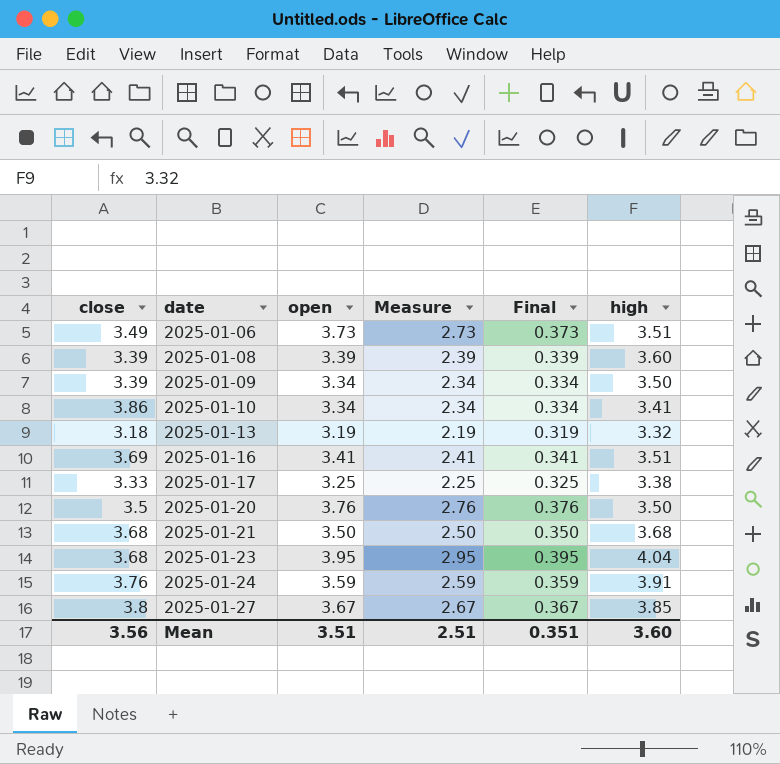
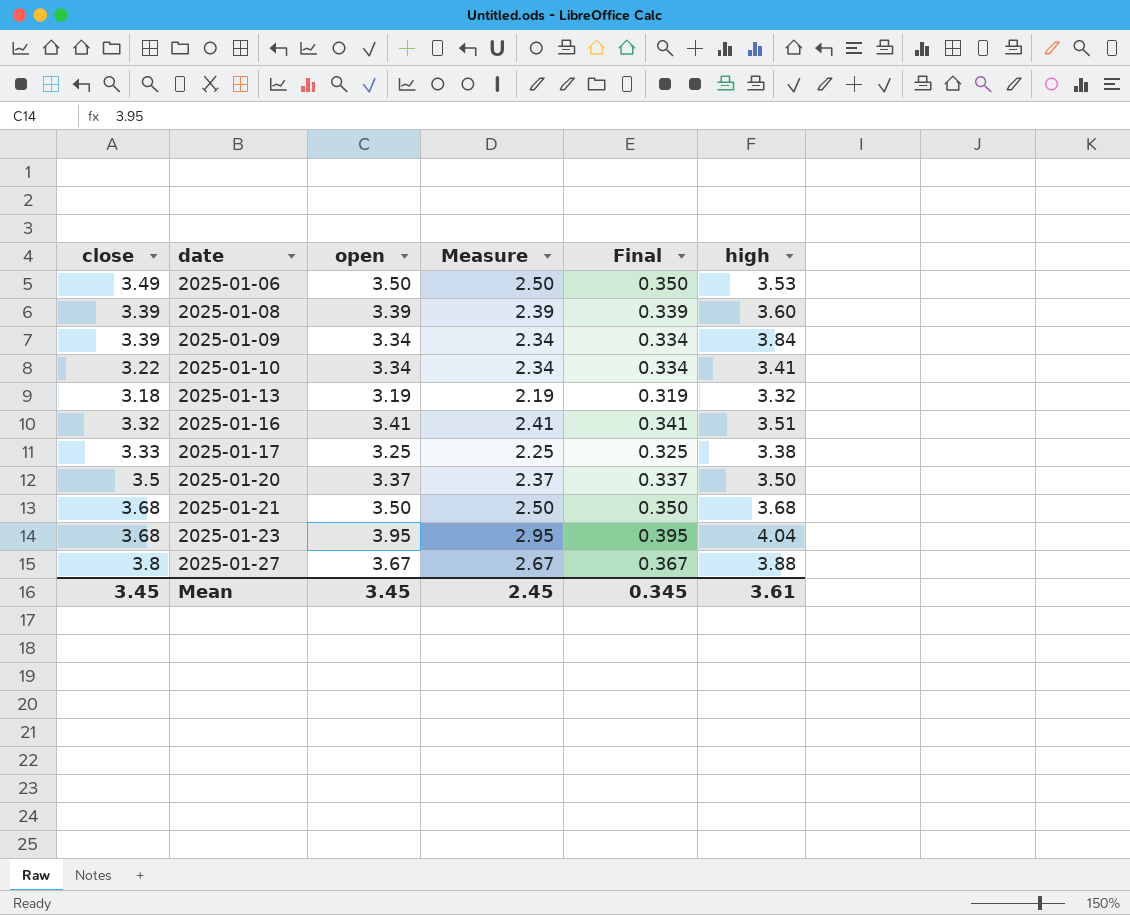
row 2025-01-24: 3.76 | 3.59 | 2.59 | 0.359 | 3.91 -> none
2025-01-06 | open: 3.73 -> 3.50
2025-01-06 | Measure: 2.73 -> 2.50
2025-01-06 | Final: 0.373 -> 0.350
2025-01-06 | high: 3.51 -> 3.53
2025-01-09 | high: 3.50 -> 3.84
2025-01-10 | close: 3.86 -> 3.22
2025-01-16 | close: 3.69 -> 3.32
2025-01-20 | open: 3.76 -> 3.37
2025-01-20 | Measure: 2.76 -> 2.37
2025-01-20 | Final: 0.376 -> 0.337
2025-01-27 | high: 3.85 -> 3.88
Mean | close: 3.56 -> 3.45
Mean | open: 3.51 -> 3.45
Mean | Measure: 2.51 -> 2.45
Mean | Final: 0.351 -> 0.345
Mean | high: 3.60 -> 3.61

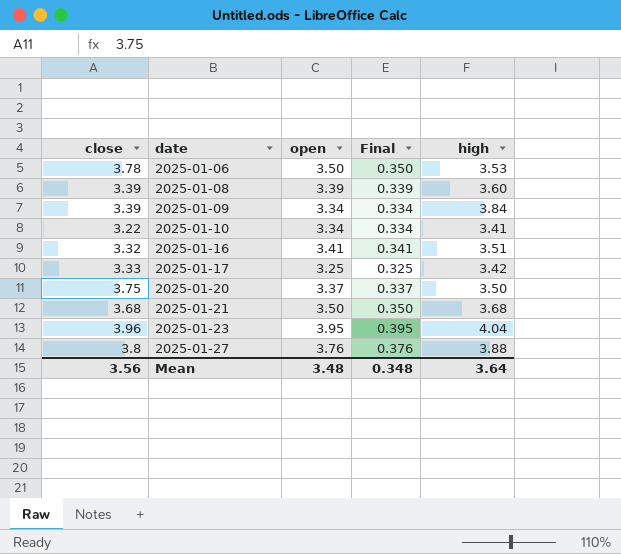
column Measure | formula: [open] - 1 -> none
row 2025-01-13: 3.18 | 3.19 | 2.19 | 0.319 | 3.32 -> none
2025-01-06 | close: 3.49 -> 3.78
2025-01-17 | high: 3.38 -> 3.42
2025-01-20 | close: 3.5 -> 3.75
2025-01-23 | close: 3.68 -> 3.96
2025-01-27 | open: 3.67 -> 3.76
2025-01-27 | Final: 0.367 -> 0.376
Mean | close: 3.45 -> 3.56
Mean | open: 3.45 -> 3.48
Mean | Final: 0.345 -> 0.348
Mean | high: 3.61 -> 3.64

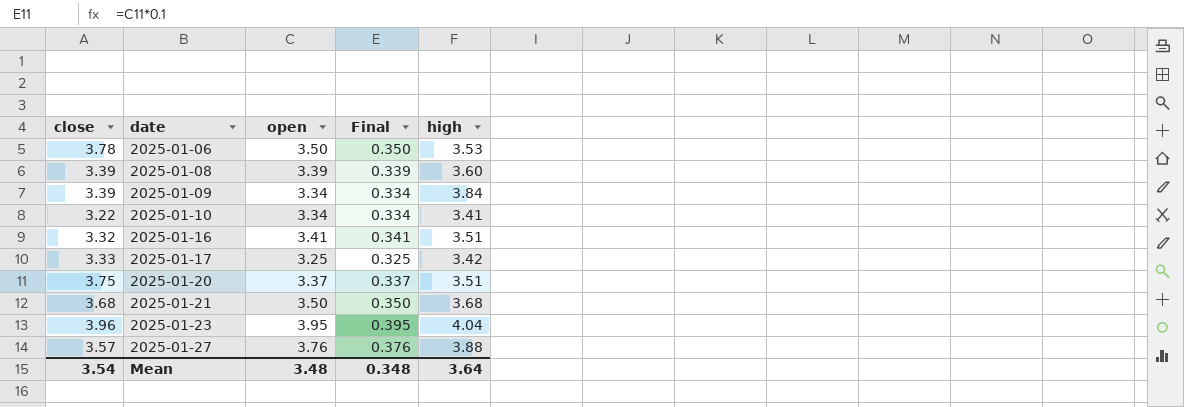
2025-01-20 | high: 3.50 -> 3.51
2025-01-27 | close: 3.8 -> 3.57
Mean | close: 3.56 -> 3.54

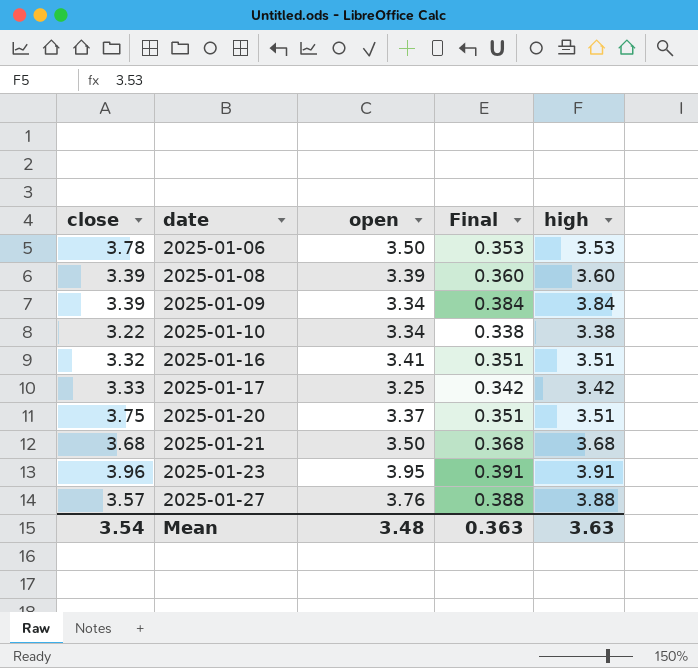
column Final | formula: [open] * 0.1 -> [high] * 0.1
2025-01-10 | high: 3.41 -> 3.38
2025-01-23 | high: 4.04 -> 3.91
Mean | Final: 0.348 -> 0.363
Mean | high: 3.64 -> 3.63

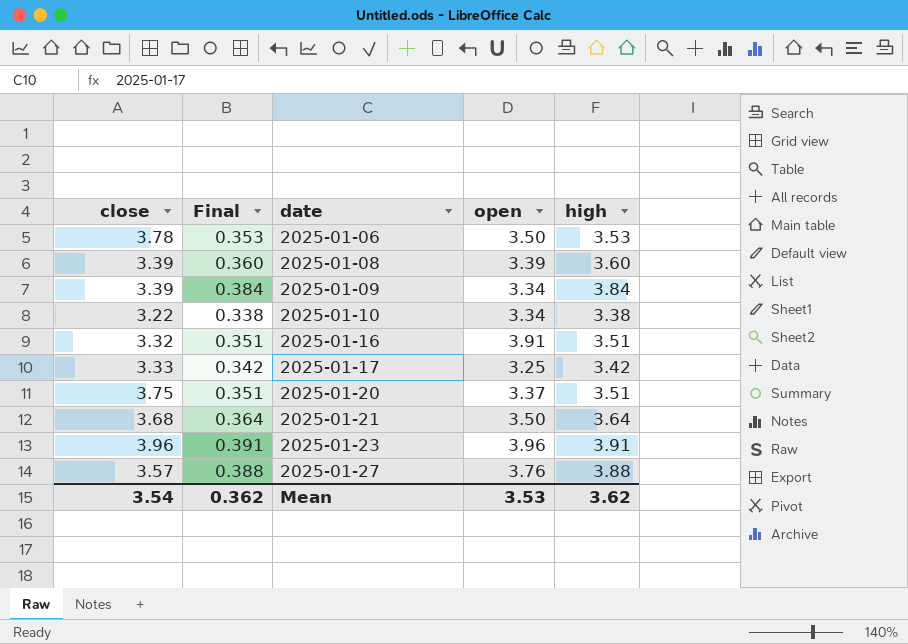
column Final | position: 4 -> 2
2025-01-16 | open: 3.41 -> 3.91
2025-01-21 | Final: 0.368 -> 0.364
2025-01-21 | high: 3.68 -> 3.64
2025-01-23 | open: 3.95 -> 3.96
Mean | Final: 0.363 -> 0.362
Mean | open: 3.48 -> 3.53
Mean | high: 3.63 -> 3.62

